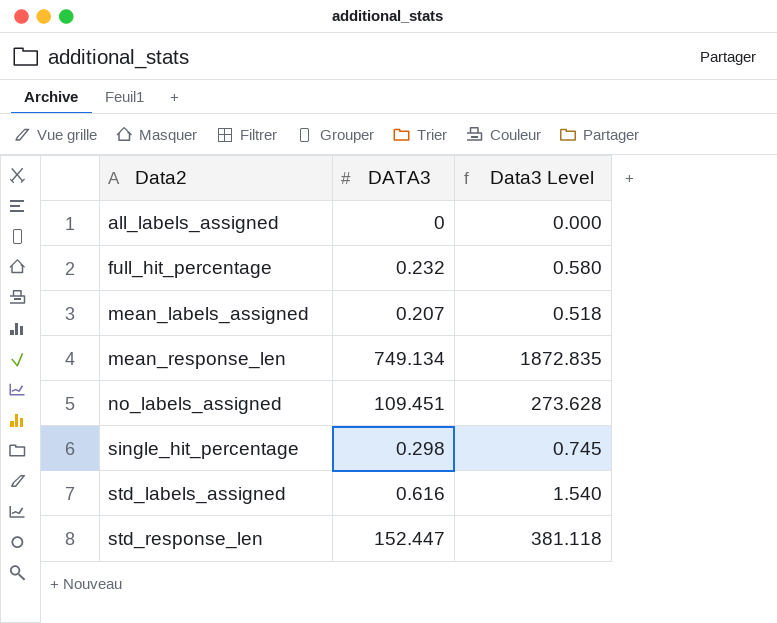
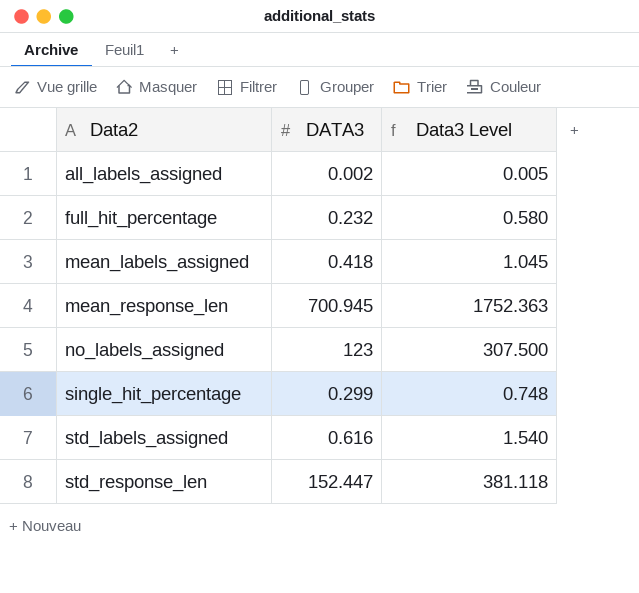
all_labels_assigned | DATA3: 0 -> 0.002
all_labels_assigned | Data3 Level: 0.000 -> 0.005
mean_labels_assigned | DATA3: 0.207 -> 0.418
mean_labels_assigned | Data3 Level: 0.518 -> 1.045
mean_response_len | DATA3: 749.134 -> 700.945
mean_response_len | Data3 Level: 1872.835 -> 1752.363
no_labels_assigned | DATA3: 109.451 -> 123
no_labels_assigned | Data3 Level: 273.628 -> 307.500
single_hit_percentage | DATA3: 0.298 -> 0.299
single_hit_percentage | Data3 Level: 0.745 -> 0.748

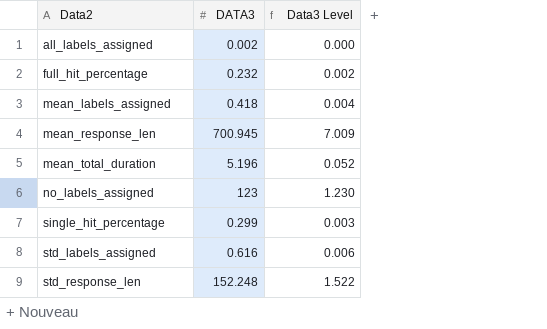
column Data3 Level | formula: [DATA3] * 2.5 -> [DATA3] * 0.01
row mean_total_duration: none -> 5.196 | 0.052
std_response_len | DATA3: 152.447 -> 152.248

